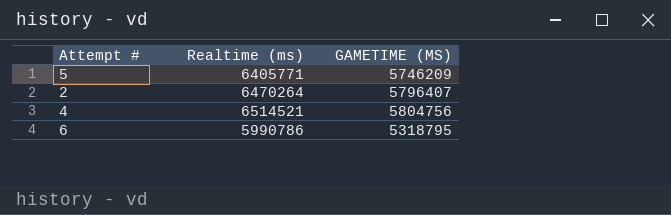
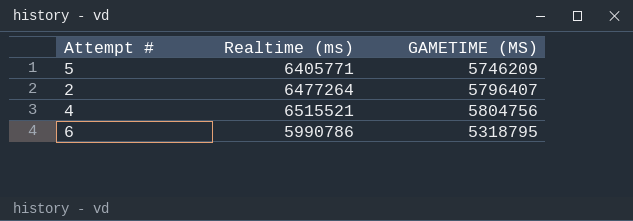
2 | Realtime (ms): 6470264 -> 6477264
4 | Realtime (ms): 6514521 -> 6515521

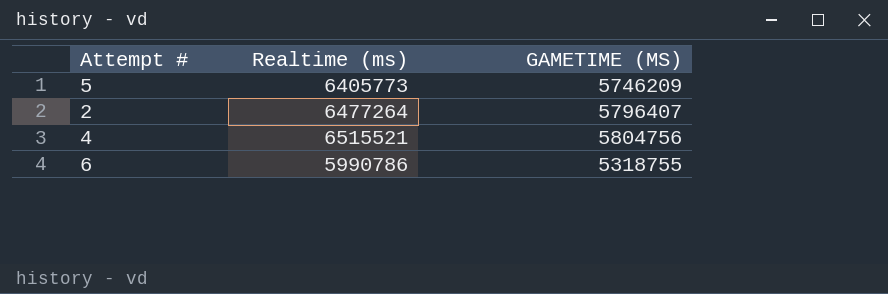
5 | Realtime (ms): 6405771 -> 6405773
6 | GAMETIME (MS): 5318795 -> 5318755

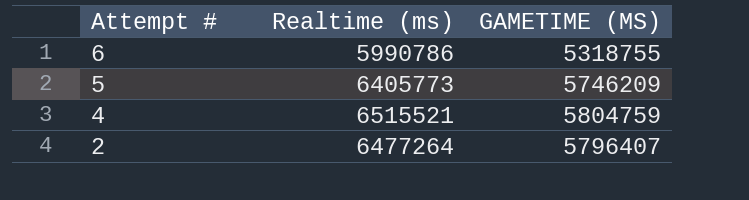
row order: none -> Attempt # descending
4 | GAMETIME (MS): 5804756 -> 5804759

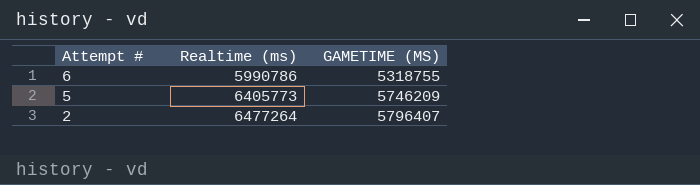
row 4: 6515521 | 5804759 -> none

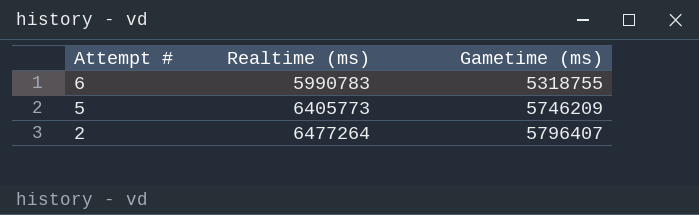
column name: GAMETIME (MS) -> Gametime (ms)
6 | Realtime (ms): 5990786 -> 5990783

